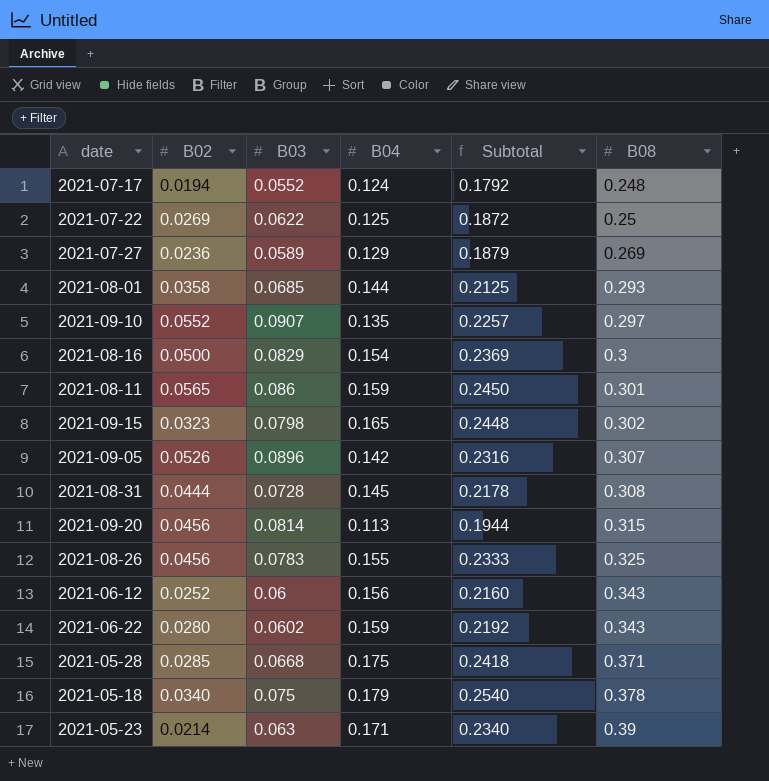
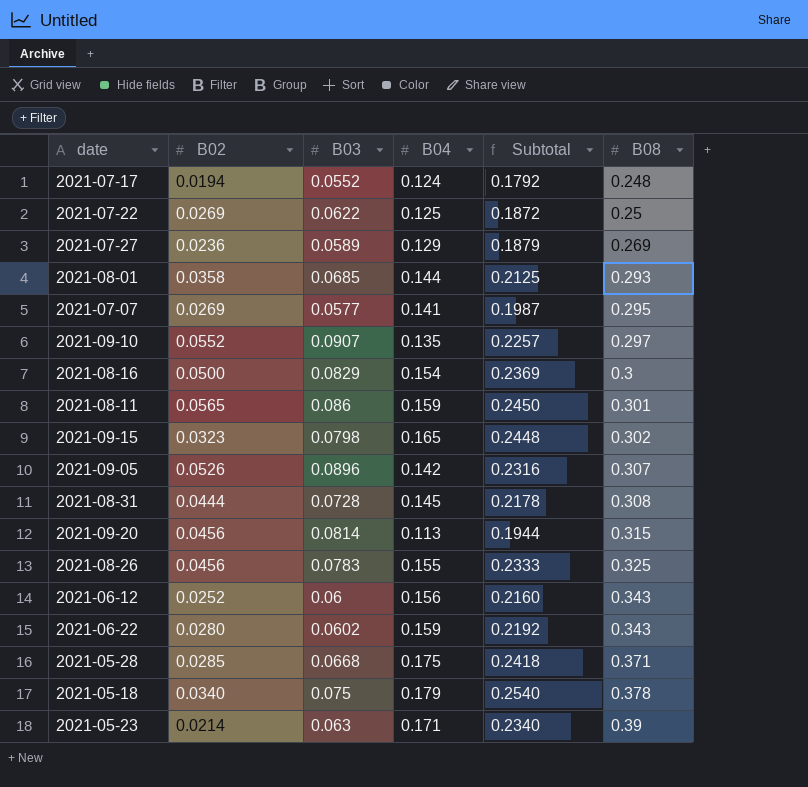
row 2021-07-07: none -> 0.0269 | 0.0577 | 0.141 | 0.1987 | 0.295

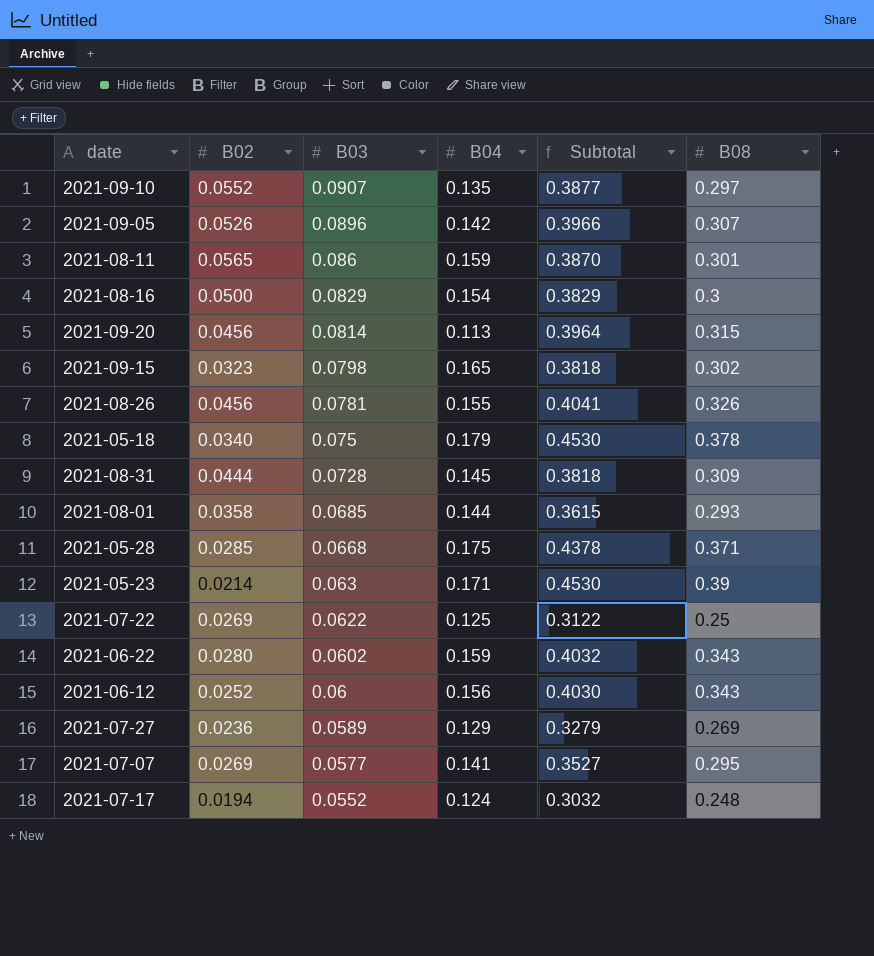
row order: B08 ascending -> B03 descending
column Subtotal | formula: [B03] + [B04] -> [B03] + [B08]
2021-08-26 | B03: 0.0783 -> 0.0781
2021-08-26 | B08: 0.325 -> 0.326
2021-08-31 | B08: 0.308 -> 0.309

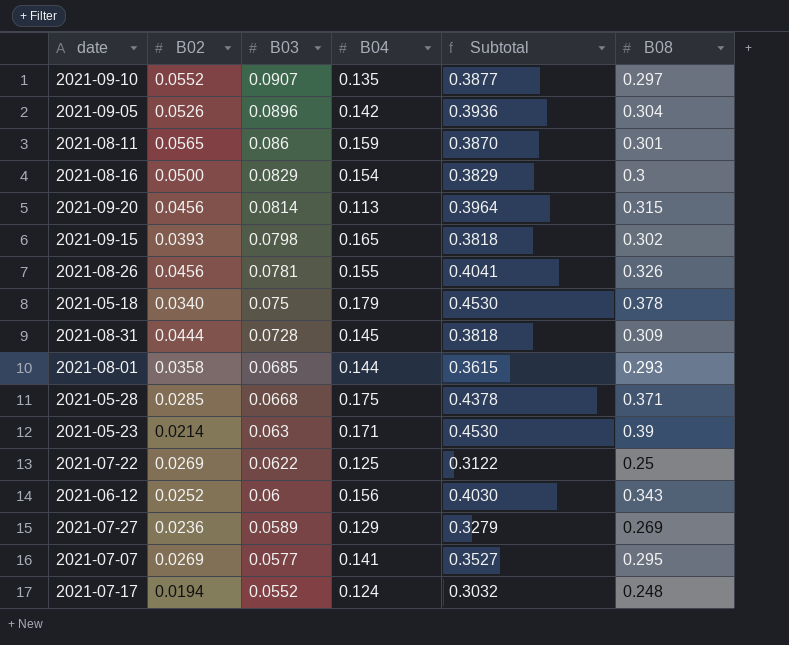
row 2021-06-22: 0.0280 | 0.0602 | 0.159 | 0.4032 | 0.343 -> none
2021-09-05 | Subtotal: 0.3966 -> 0.3936
2021-09-05 | B08: 0.307 -> 0.304
2021-09-15 | B02: 0.0323 -> 0.0393

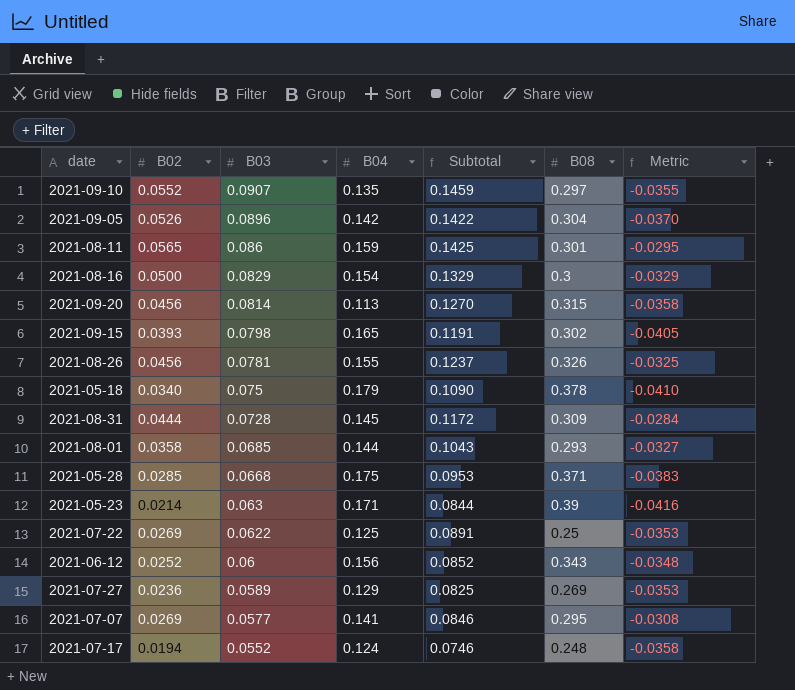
column Subtotal | formula: [B03] + [B08] -> [B02] + [B03]
column Metric | formula: none -> [B02] - [B03]

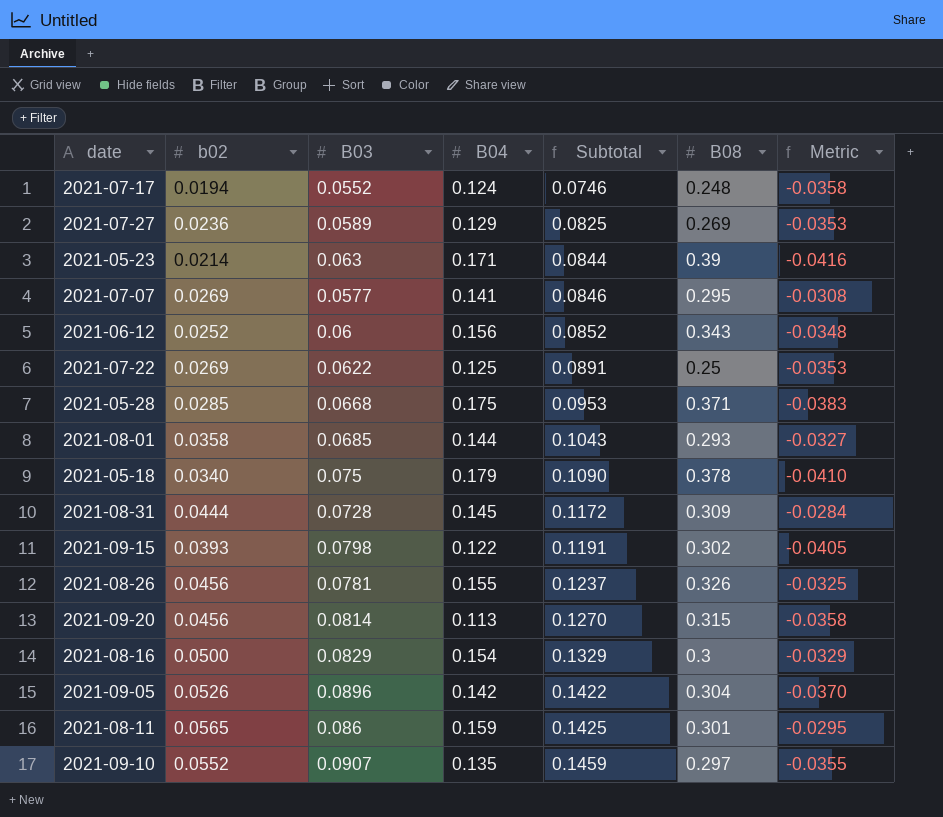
row order: B03 descending -> Subtotal ascending
column name: B02 -> b02
2021-09-15 | B04: 0.165 -> 0.122

